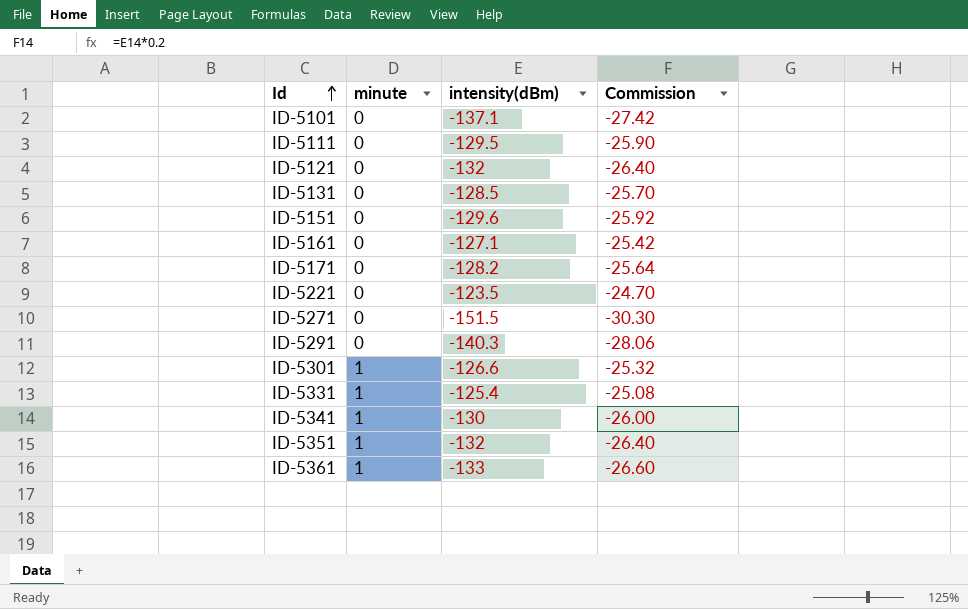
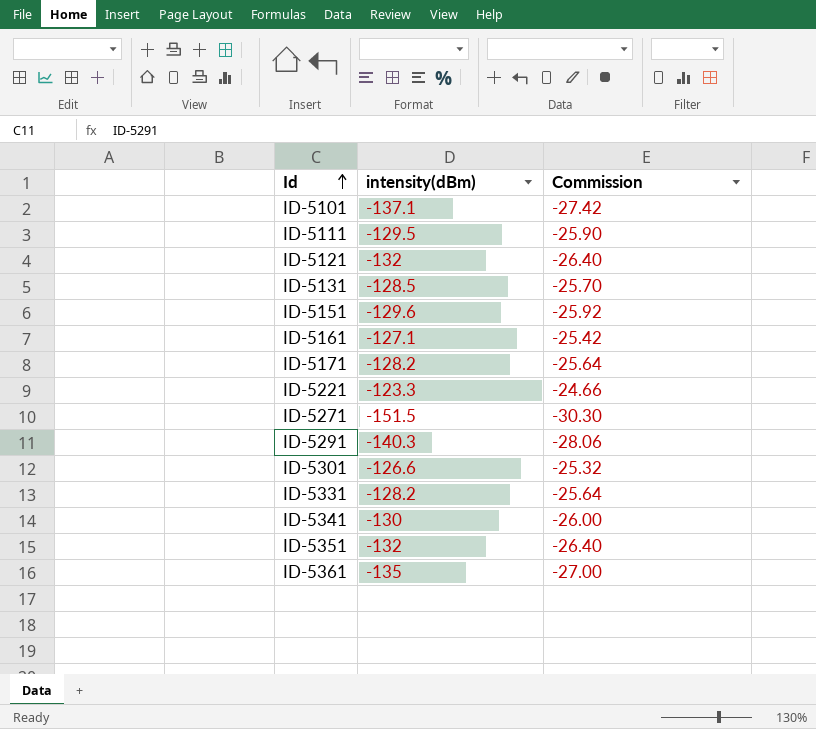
column minute | position: 2 -> none
ID-5221 | intensity(dBm): -123.5 -> -123.3
ID-5221 | Commission: -24.70 -> -24.66
ID-5331 | intensity(dBm): -125.4 -> -128.2
ID-5331 | Commission: -25.08 -> -25.64
ID-5361 | intensity(dBm): -133 -> -135
ID-5361 | Commission: -26.60 -> -27.00

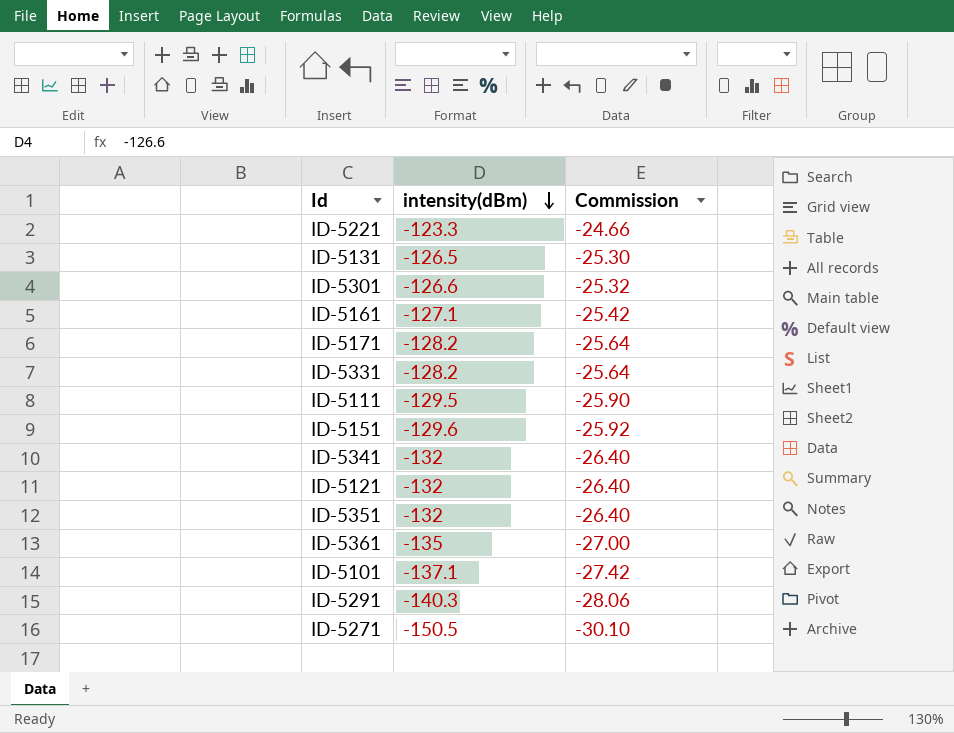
row order: Id ascending -> intensity(dBm) descending
ID-5131 | intensity(dBm): -128.5 -> -126.5
ID-5131 | Commission: -25.70 -> -25.30
ID-5341 | intensity(dBm): -130 -> -132
ID-5341 | Commission: -26.00 -> -26.40
ID-5271 | intensity(dBm): -151.5 -> -150.5
ID-5271 | Commission: -30.30 -> -30.10

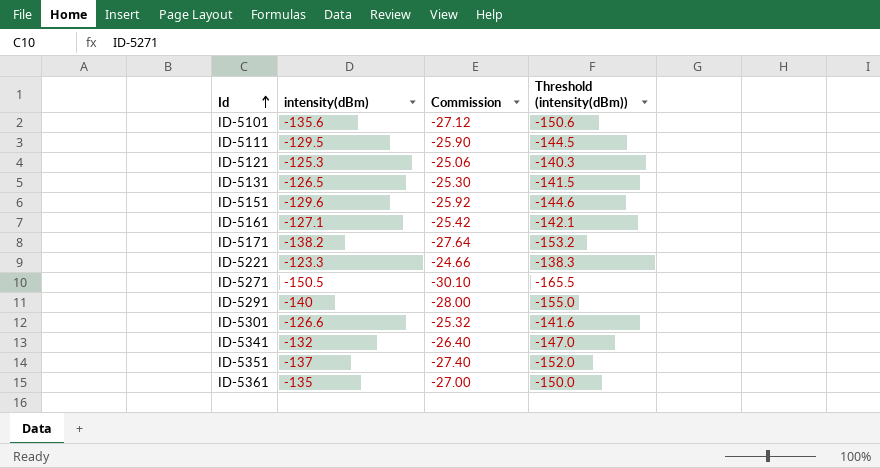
row order: intensity(dBm) descending -> Id ascending
column Threshold (intensity(dBm)) | formula: none -> [intensity(dBm)] - 15
row ID-5331: -128.2 | -25.64 -> none
ID-5101 | intensity(dBm): -137.1 -> -135.6
ID-5101 | Commission: -27.42 -> -27.12
ID-5121 | intensity(dBm): -132 -> -125.3
ID-5121 | Commission: -26.40 -> -25.06
ID-5171 | intensity(dBm): -128.2 -> -138.2
ID-5171 | Commission: -25.64 -> -27.64
ID-5291 | intensity(dBm): -140.3 -> -140
ID-5291 | Commission: -28.06 -> -28.00
ID-5351 | intensity(dBm): -132 -> -137
ID-5351 | Commission: -26.40 -> -27.40

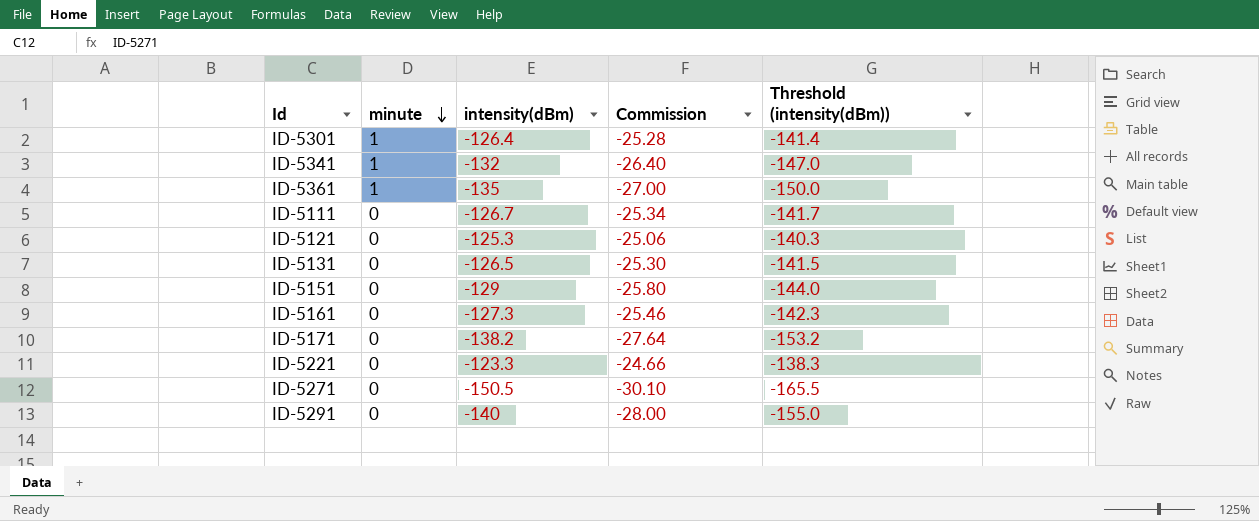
row order: Id ascending -> minute descending
column minute | position: none -> 2
row ID-5101: -135.6 | -27.12 | -150.6 -> none
row ID-5351: -137 | -27.40 | -152.0 -> none
ID-5301 | intensity(dBm): -126.6 -> -126.4
ID-5301 | Commission: -25.32 -> -25.28
ID-5301 | Threshold (intensity(dBm)): -141.6 -> -141.4
ID-5111 | intensity(dBm): -129.5 -> -126.7
ID-5111 | Commission: -25.90 -> -25.34
ID-5111 | Threshold (intensity(dBm)): -144.5 -> -141.7
ID-5151 | intensity(dBm): -129.6 -> -129
ID-5151 | Commission: -25.92 -> -25.80
ID-5151 | Threshold (intensity(dBm)): -144.6 -> -144.0
ID-5161 | intensity(dBm): -127.1 -> -127.3
ID-5161 | Commission: -25.42 -> -25.46
ID-5161 | Threshold (intensity(dBm)): -142.1 -> -142.3

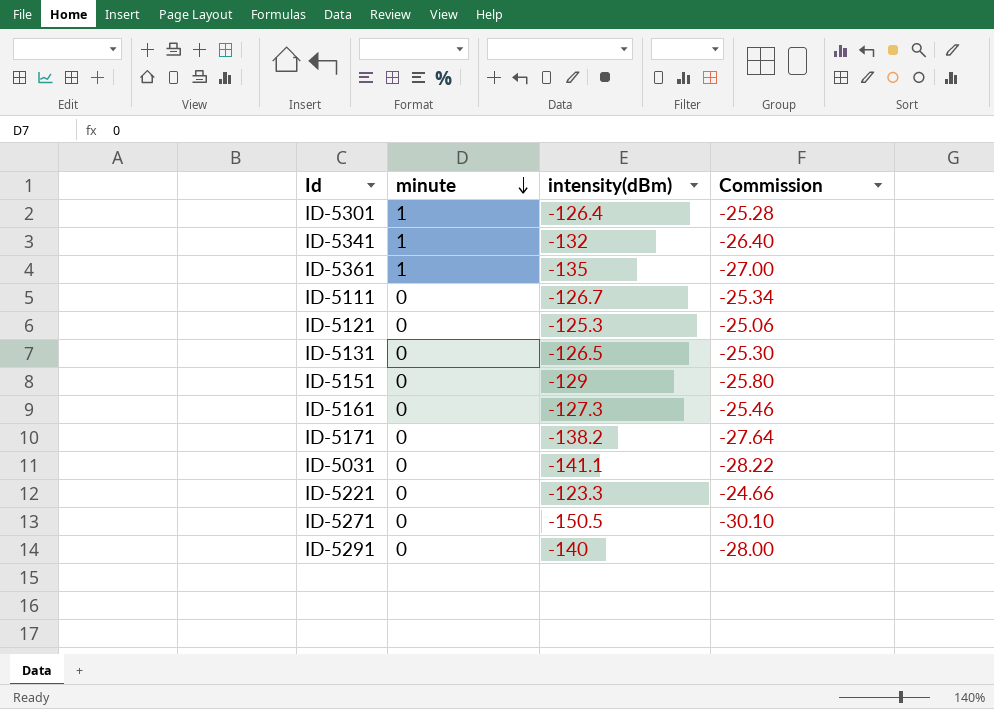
column Threshold (intensity(dBm)) | formula: [intensity(dBm)] - 15 -> none
row ID-5031: none -> 0 | -141.1 | -28.22

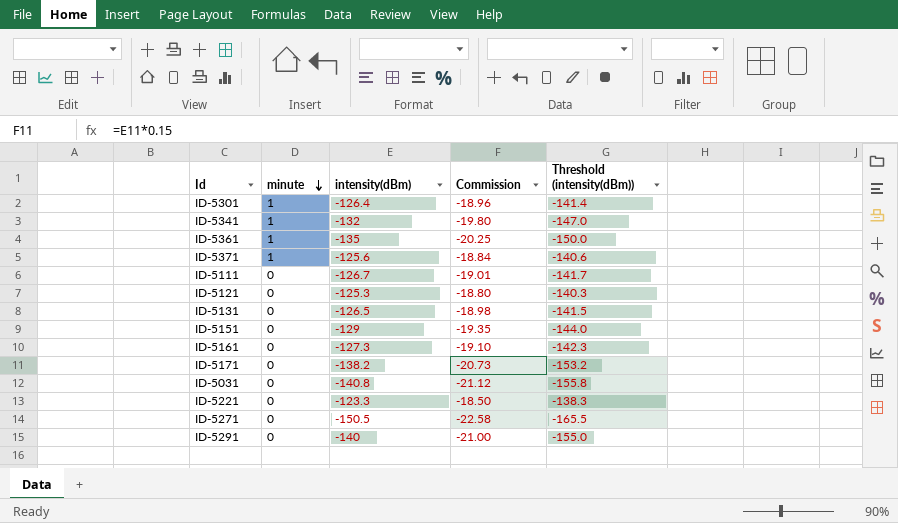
column Commission | formula: [intensity(dBm)] * 0.2 -> [intensity(dBm)] * 0.15
column Threshold (intensity(dBm)) | formula: none -> [intensity(dBm)] - 15
row ID-5371: none -> 1 | -125.6 | -18.84 | -140.6
ID-5031 | intensity(dBm): -141.1 -> -140.8

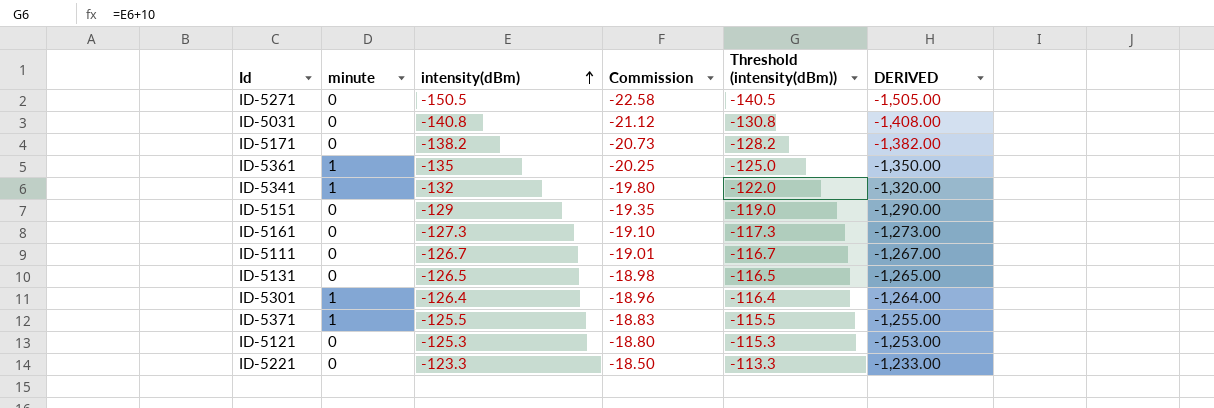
row order: minute descending -> intensity(dBm) ascending
column Threshold (intensity(dBm)) | formula: [intensity(dBm)] - 15 -> [intensity(dBm)] + 10
column DERIVED | formula: none -> [intensity(dBm)] * 10
row ID-5291: 0 | -140 | -21.00 | -155.0 -> none
ID-5371 | intensity(dBm): -125.6 -> -125.5
ID-5371 | Commission: -18.84 -> -18.83

